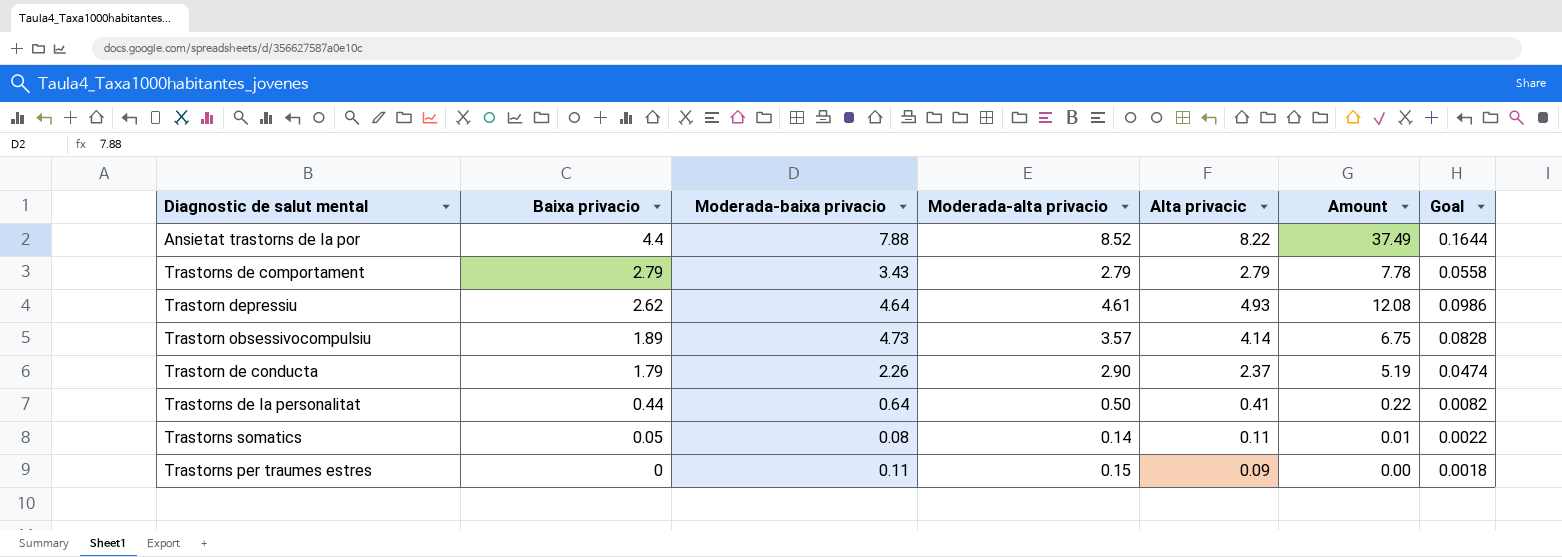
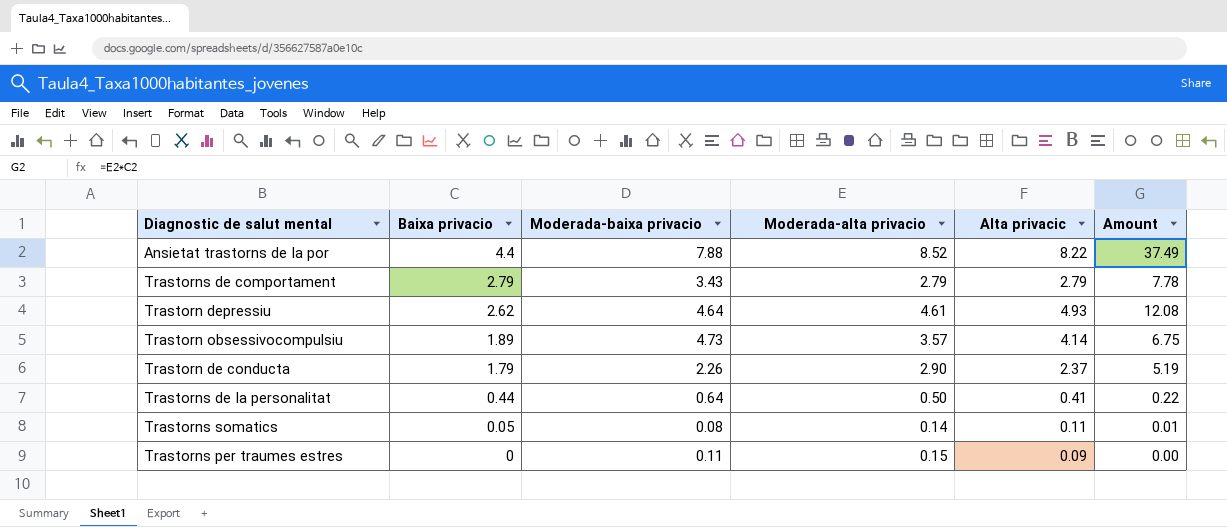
column Goal | formula: [Alta privacic] * 0.02 -> none

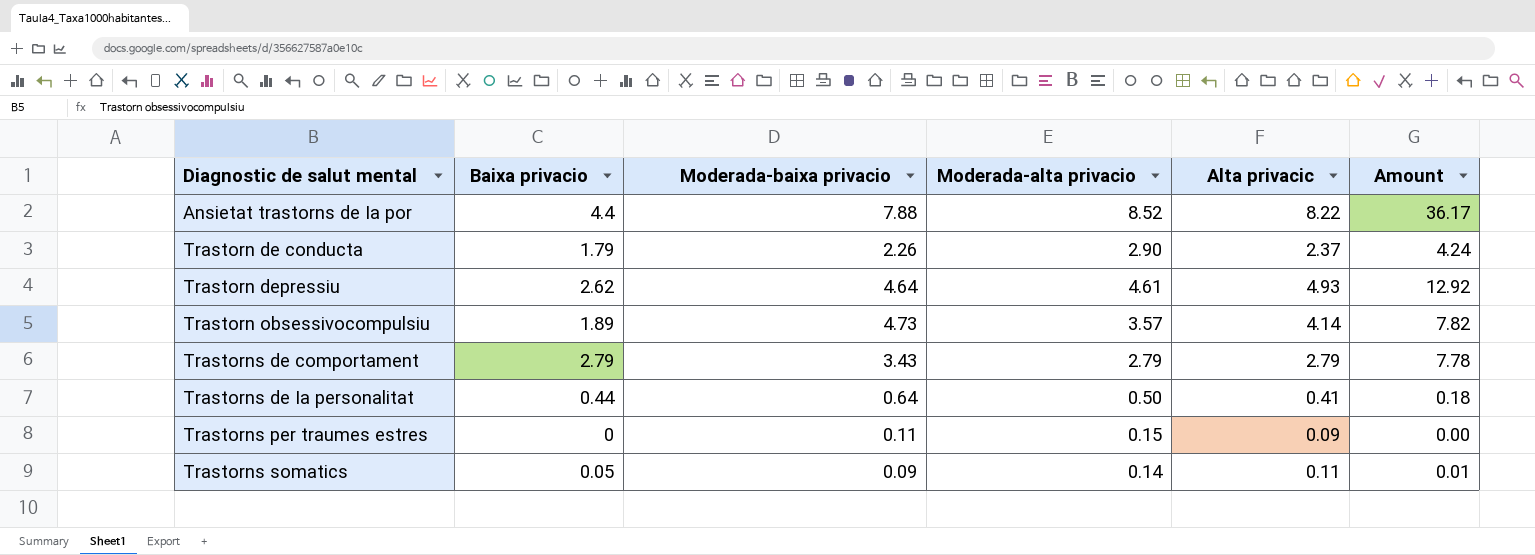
row order: Baixa privacio descending -> Diagnostic de salut mental ascending
column Amount | formula: [Baixa privacio] * [Moderada-alta privacio] -> [Baixa privacio] * [Alta privacic]
Trastorns somatics | Moderada-baixa privacio: 0.08 -> 0.09

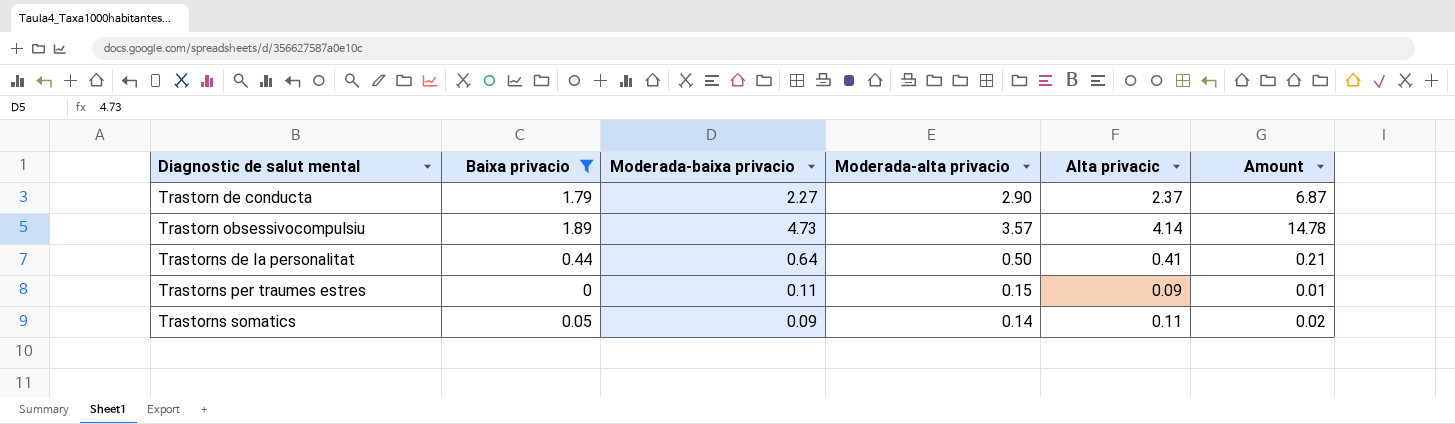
filter: none -> Baixa privacio <= 1.89
column Amount | formula: [Baixa privacio] * [Alta privacic] -> [Moderada-alta privacio] * [Alta privacic]
Trastorn de conducta | Moderada-baixa privacio: 2.26 -> 2.27

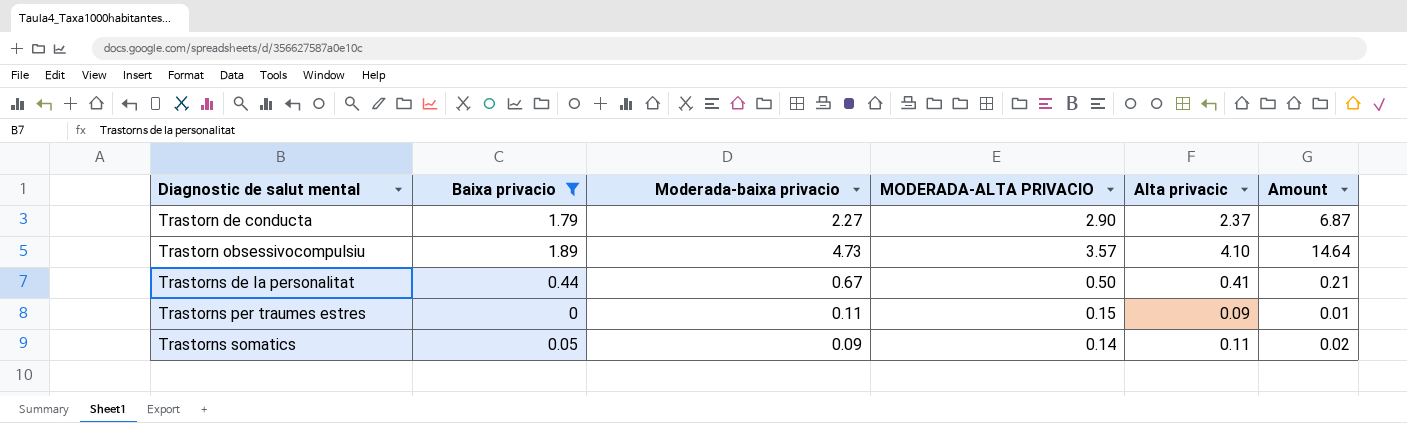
column name: Moderada-alta privacio -> MODERADA-ALTA PRIVACIO
Trastorn obsessivocompulsiu | Alta privacic: 4.14 -> 4.10
Trastorn obsessivocompulsiu | Amount: 14.78 -> 14.64
Trastorns de Ia personalitat | Moderada-baixa privacio: 0.64 -> 0.67

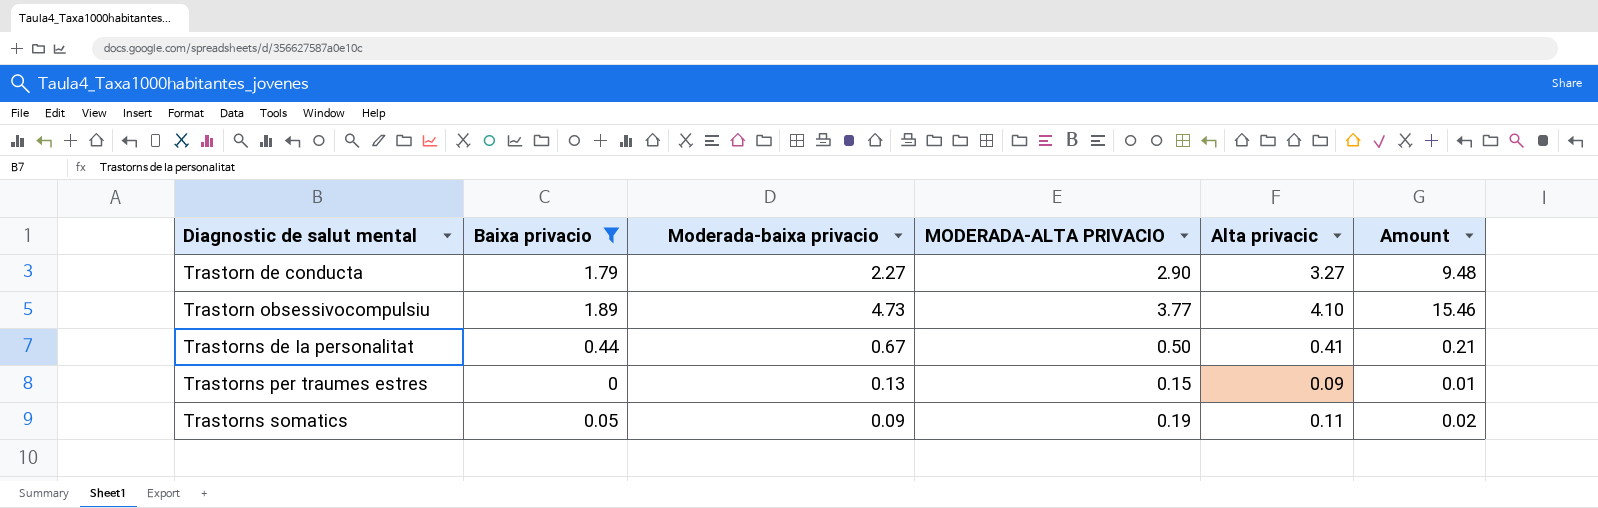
Trastorn de conducta | Alta privacic: 2.37 -> 3.27
Trastorn de conducta | Amount: 6.87 -> 9.48
Trastorn obsessivocompulsiu | MODERADA-ALTA PRIVACIO: 3.57 -> 3.77
Trastorn obsessivocompulsiu | Amount: 14.64 -> 15.46
Trastorns per traumes estres | Moderada-baixa privacio: 0.11 -> 0.13
Trastorns somatics | MODERADA-ALTA PRIVACIO: 0.14 -> 0.19

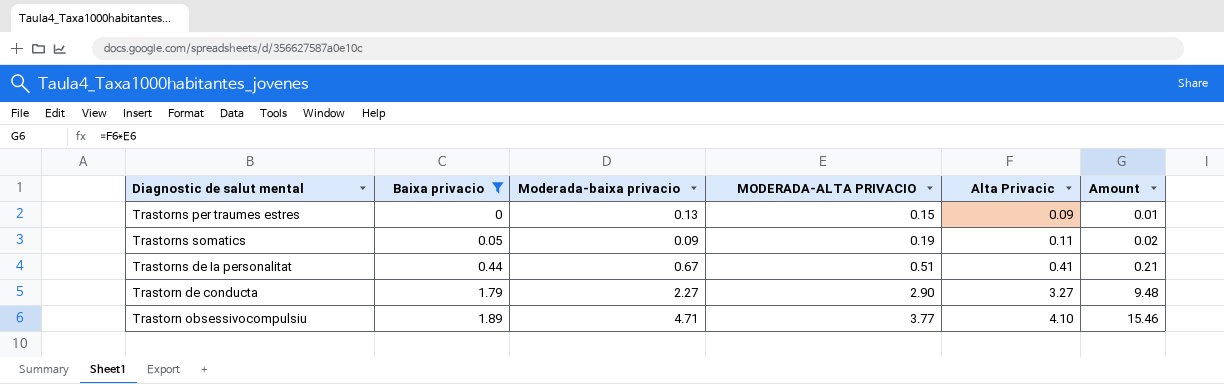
row order: Diagnostic de salut mental ascending -> Baixa privacio ascending
column name: Alta privacic -> Alta Privacic
Trastorns de Ia personalitat | MODERADA-ALTA PRIVACIO: 0.50 -> 0.51
Trastorn obsessivocompulsiu | Moderada-baixa privacio: 4.73 -> 4.71

